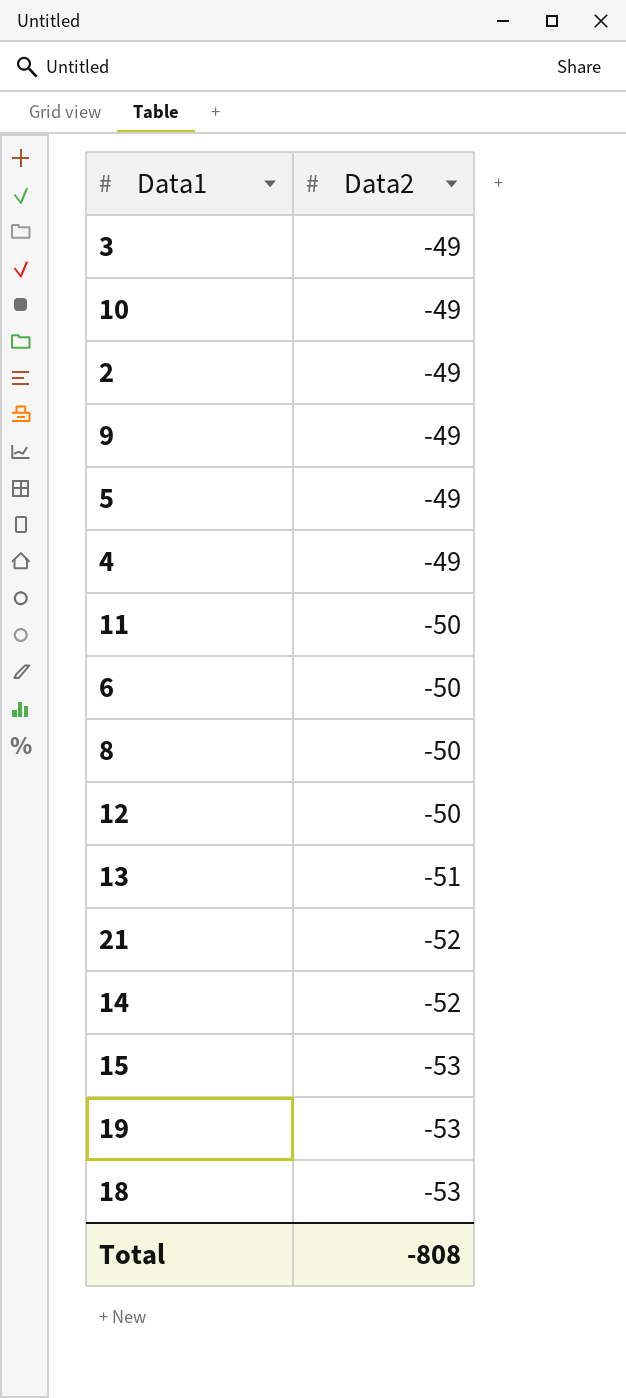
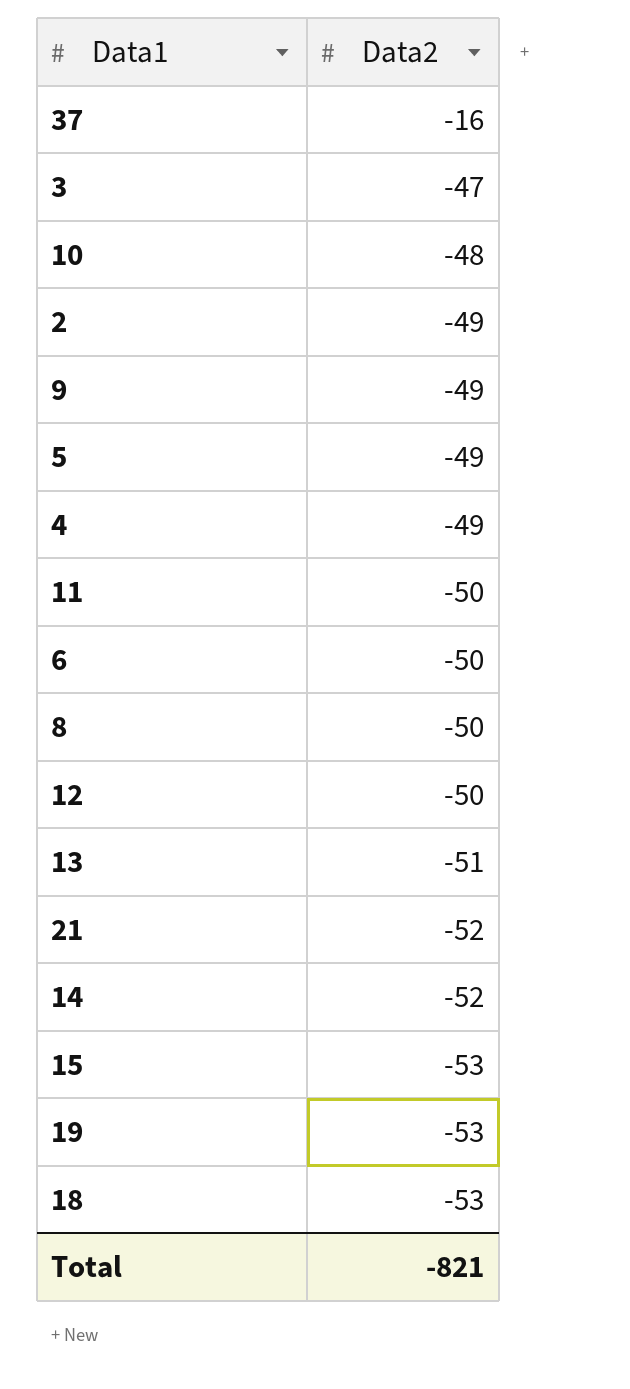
row 37: none -> -16
3 | Data2: -49 -> -47
10 | Data2: -49 -> -48
Total | Data2: -808 -> -821

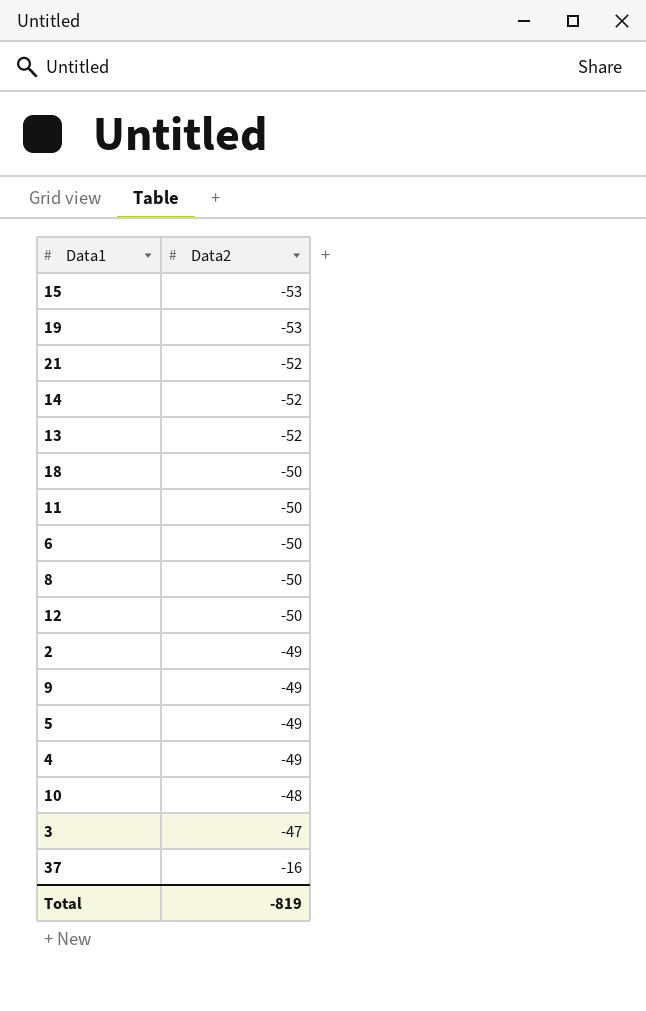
row order: Data2 descending -> Data2 ascending
13 | Data2: -51 -> -52
18 | Data2: -53 -> -50
Total | Data2: -821 -> -819

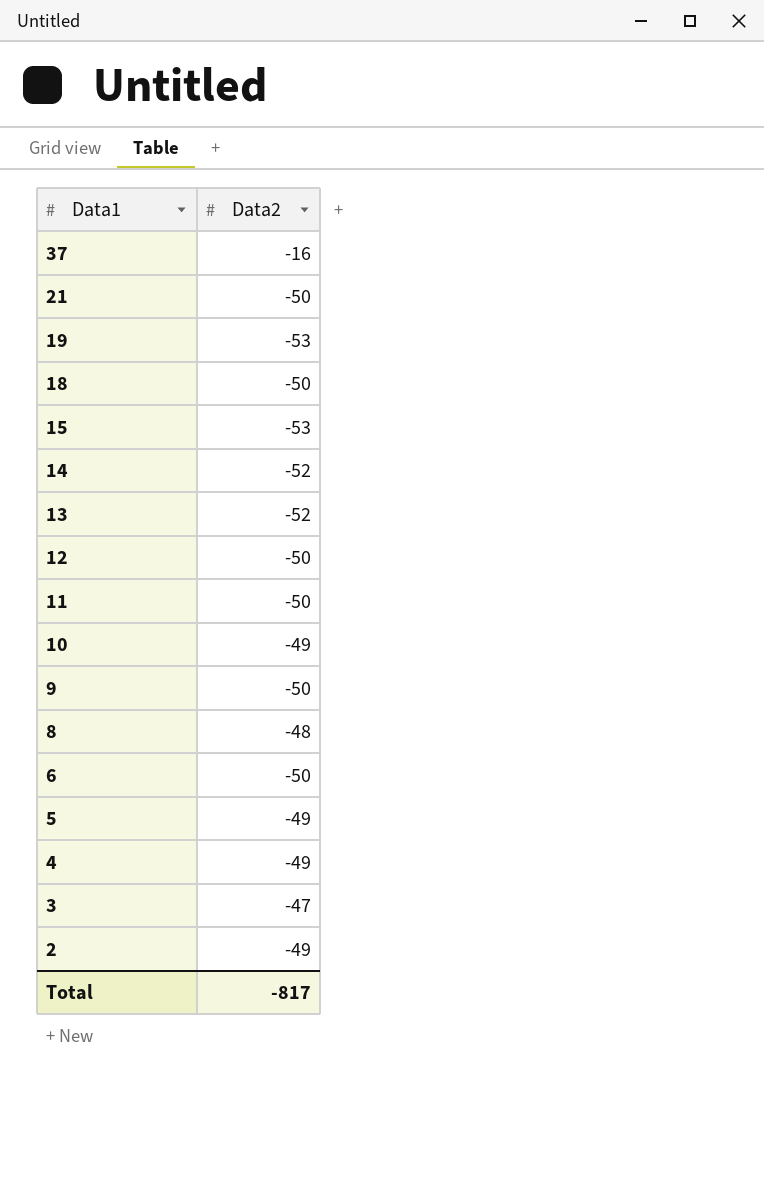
row order: Data2 ascending -> Data1 descending
21 | Data2: -52 -> -50
10 | Data2: -48 -> -49
9 | Data2: -49 -> -50
8 | Data2: -50 -> -48
Total | Data2: -819 -> -817

